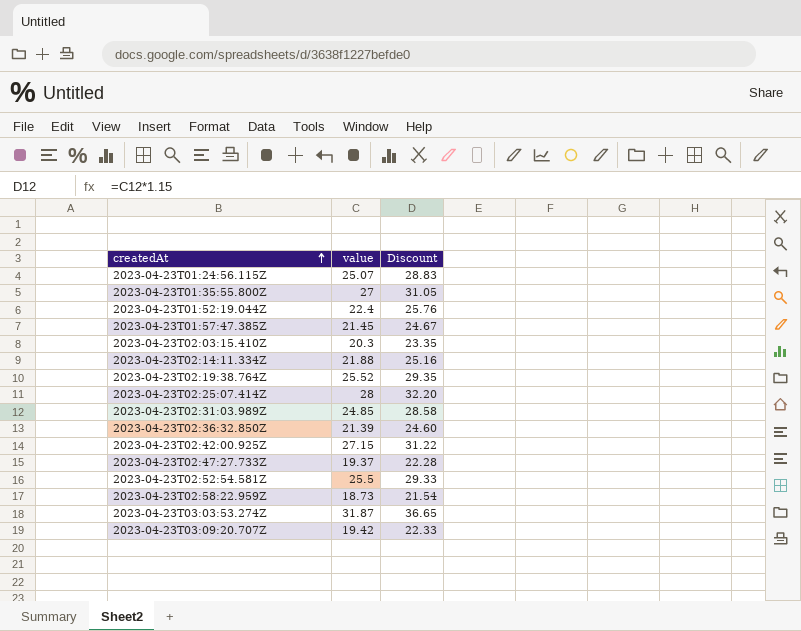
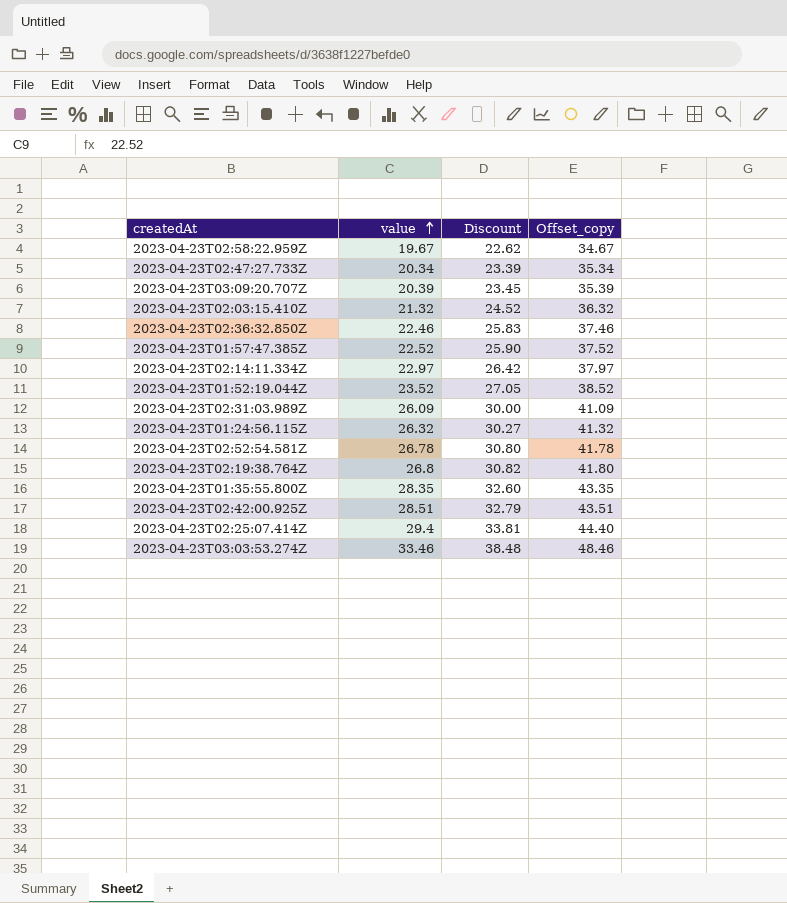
row order: createdAt ascending -> value ascending
column Offset_copy | formula: none -> [value] + 15
2023-04-23T02:58:22.959Z | value: 18.73 -> 19.67
2023-04-23T02:58:22.959Z | Discount: 21.54 -> 22.62
2023-04-23T02:47:27.733Z | value: 19.37 -> 20.34
2023-04-23T02:47:27.733Z | Discount: 22.28 -> 23.39
2023-04-23T03:09:20.707Z | value: 19.42 -> 20.39
2023-04-23T03:09:20.707Z | Discount: 22.33 -> 23.45
2023-04-23T02:03:15.410Z | value: 20.3 -> 21.32
2023-04-23T02:03:15.410Z | Discount: 23.35 -> 24.52
2023-04-23T02:36:32.850Z | value: 21.39 -> 22.46
2023-04-23T02:36:32.850Z | Discount: 24.60 -> 25.83
2023-04-23T01:57:47.385Z | value: 21.45 -> 22.52
2023-04-23T01:57:47.385Z | Discount: 24.67 -> 25.90
2023-04-23T02:14:11.334Z | value: 21.88 -> 22.97
2023-04-23T02:14:11.334Z | Discount: 25.16 -> 26.42
2023-04-23T01:52:19.044Z | value: 22.4 -> 23.52
2023-04-23T01:52:19.044Z | Discount: 25.76 -> 27.05
2023-04-23T02:31:03.989Z | value: 24.85 -> 26.09
2023-04-23T02:31:03.989Z | Discount: 28.58 -> 30.00
2023-04-23T01:24:56.115Z | value: 25.07 -> 26.32
2023-04-23T01:24:56.115Z | Discount: 28.83 -> 30.27
2023-04-23T02:52:54.581Z | value: 25.5 -> 26.78
2023-04-23T02:52:54.581Z | Discount: 29.33 -> 30.80
2023-04-23T02:19:38.764Z | value: 25.52 -> 26.8
2023-04-23T02:19:38.764Z | Discount: 29.35 -> 30.82
2023-04-23T01:35:55.800Z | value: 27 -> 28.35
2023-04-23T01:35:55.800Z | Discount: 31.05 -> 32.60
2023-04-23T02:42:00.925Z | value: 27.15 -> 28.51
2023-04-23T02:42:00.925Z | Discount: 31.22 -> 32.79
2023-04-23T02:25:07.414Z | value: 28 -> 29.4
2023-04-23T02:25:07.414Z | Discount: 32.20 -> 33.81
2023-04-23T03:03:53.274Z | value: 31.87 -> 33.46
2023-04-23T03:03:53.274Z | Discount: 36.65 -> 38.48

